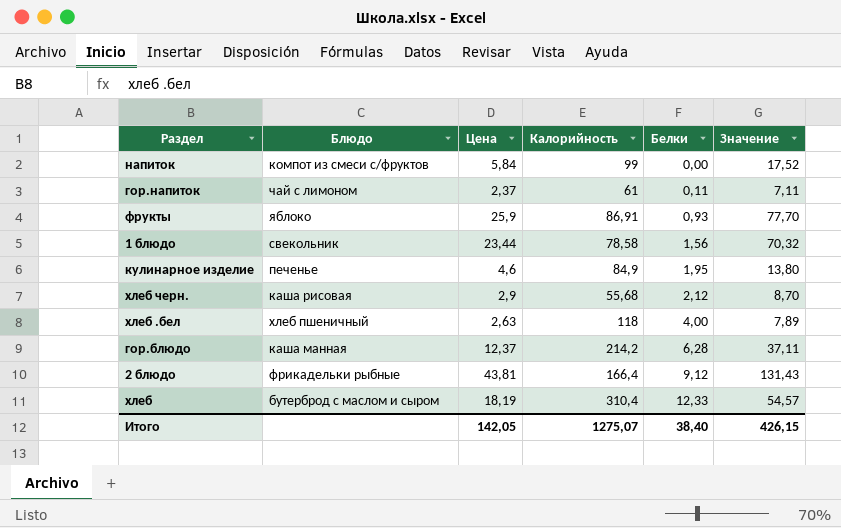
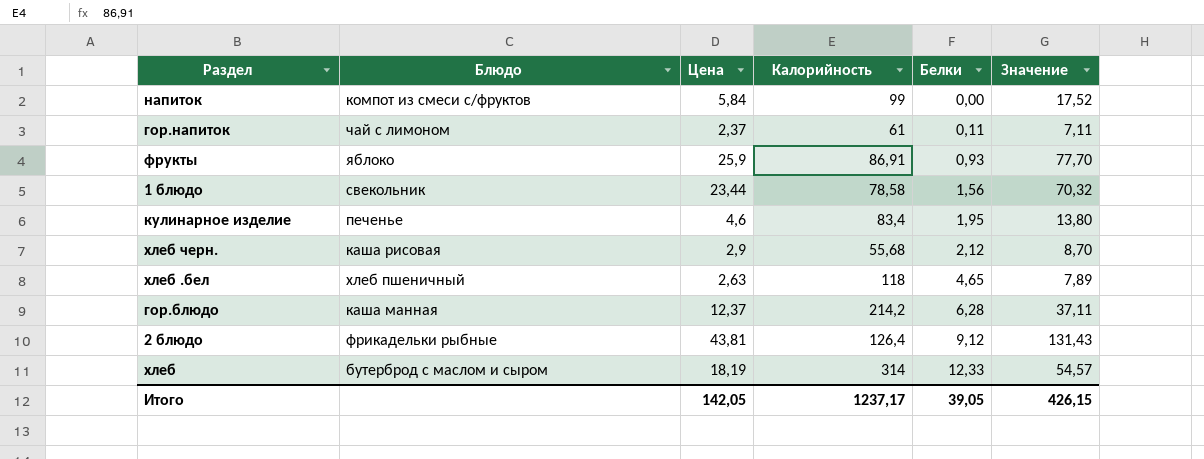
кулинарное изделие | Калорийность: 84,9 -> 83,4
хлеб .бел | Белки: 4,00 -> 4,65
2 блюдо | Калорийность: 166,4 -> 126,4
хлеб | Калорийность: 310,4 -> 314
Итого | Калорийность: 1275,07 -> 1237,17
Итого | Белки: 38,40 -> 39,05

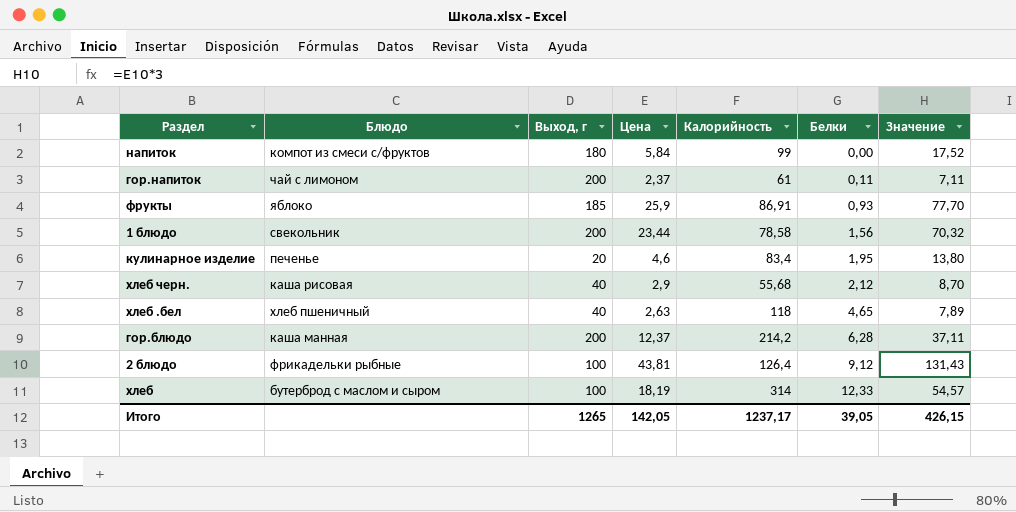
column Выход, г | position: none -> 3

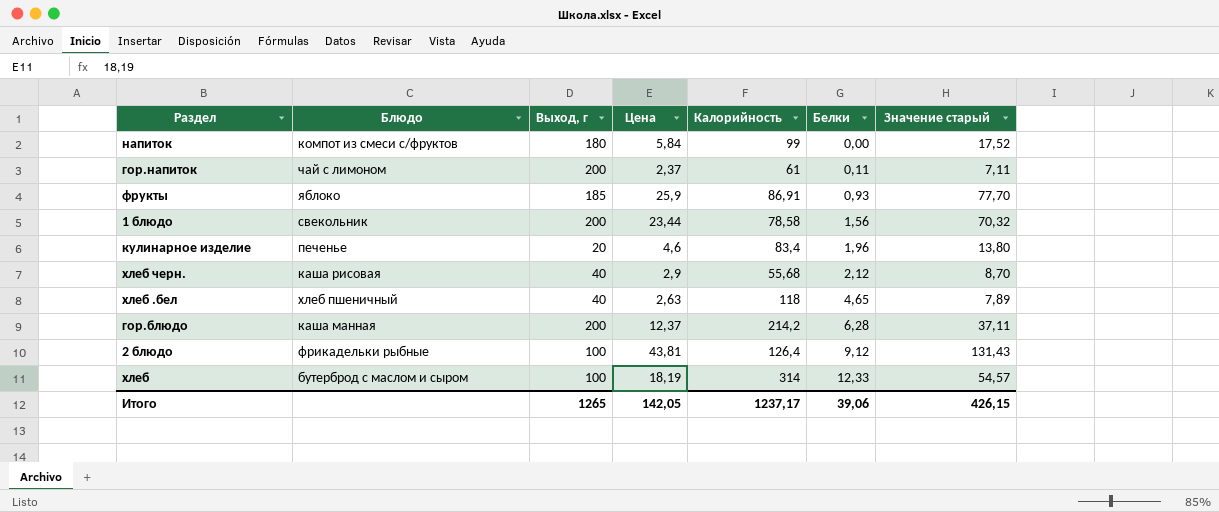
column name: Значение -> Значение старый
кулинарное изделие | Белки: 1,95 -> 1,96
Итого | Белки: 39,05 -> 39,06

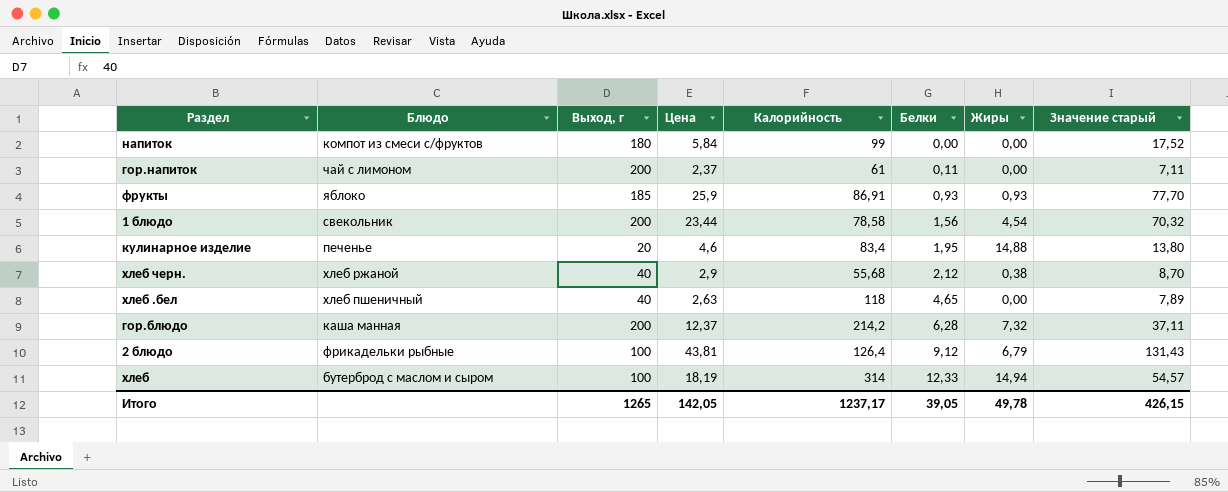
column Жиры | position: none -> 7
кулинарное изделие | Белки: 1,96 -> 1,95
хлеб черн. | Блюдо: каша рисовая -> хлеб ржаной
Итого | Белки: 39,06 -> 39,05

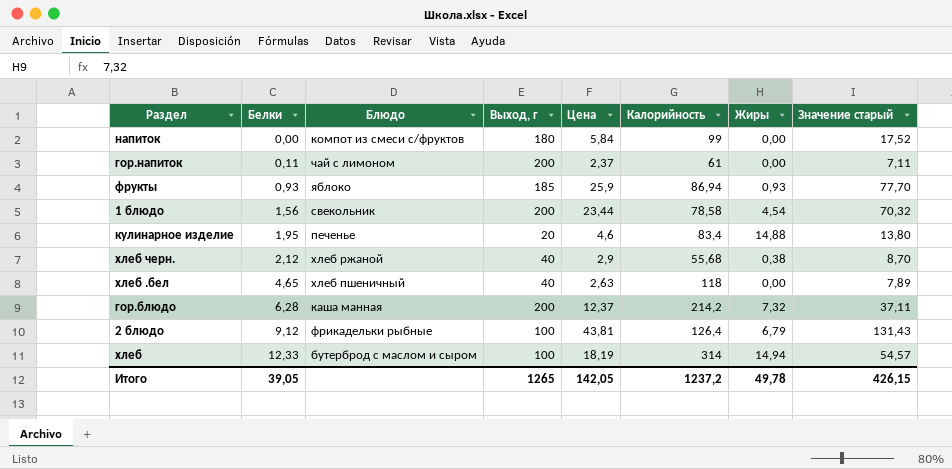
column Белки | position: 6 -> 2
фрукты | Калорийность: 86,91 -> 86,94
Итого | Калорийность: 1237,17 -> 1237,2

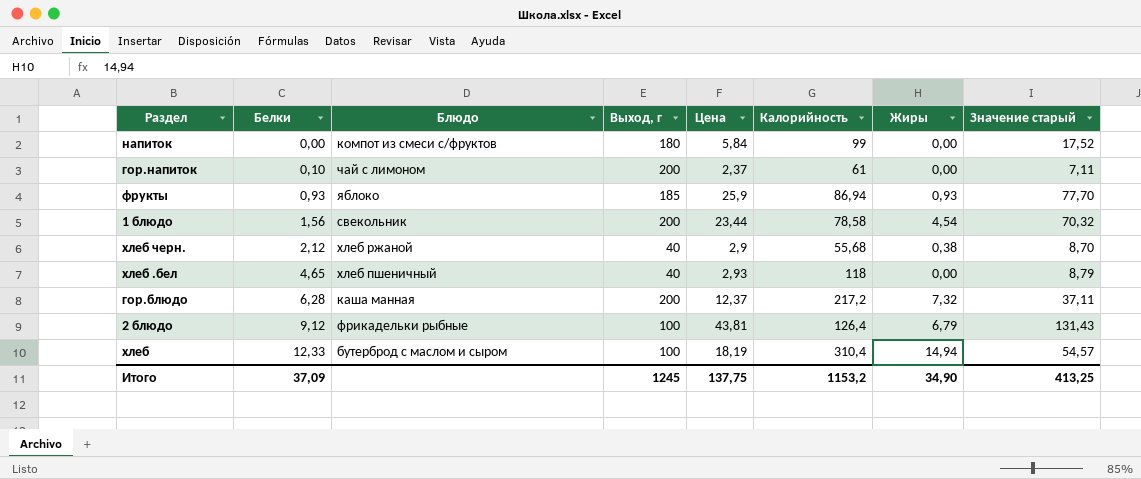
row кулинарное изделие: 1,95 | печенье | 20 | 4,6 | 83,4 | 14,88 | 13,80 -> none
гор.напиток | Белки: 0,11 -> 0,10
хлеб .бел | Цена: 2,63 -> 2,93
хлеб .бел | Значение старый: 7,89 -> 8,79
гор.блюдо | Калорийность: 214,2 -> 217,2
хлеб | Калорийность: 314 -> 310,4
Итого | Белки: 39,05 -> 37,09
Итого | Выход, г: 1265 -> 1245
Итого | Цена: 142,05 -> 137,75
Итого | Калорийность: 1237,2 -> 1153,2
Итого | Жиры: 49,78 -> 34,90
Итого | Значение старый: 426,15 -> 413,25

